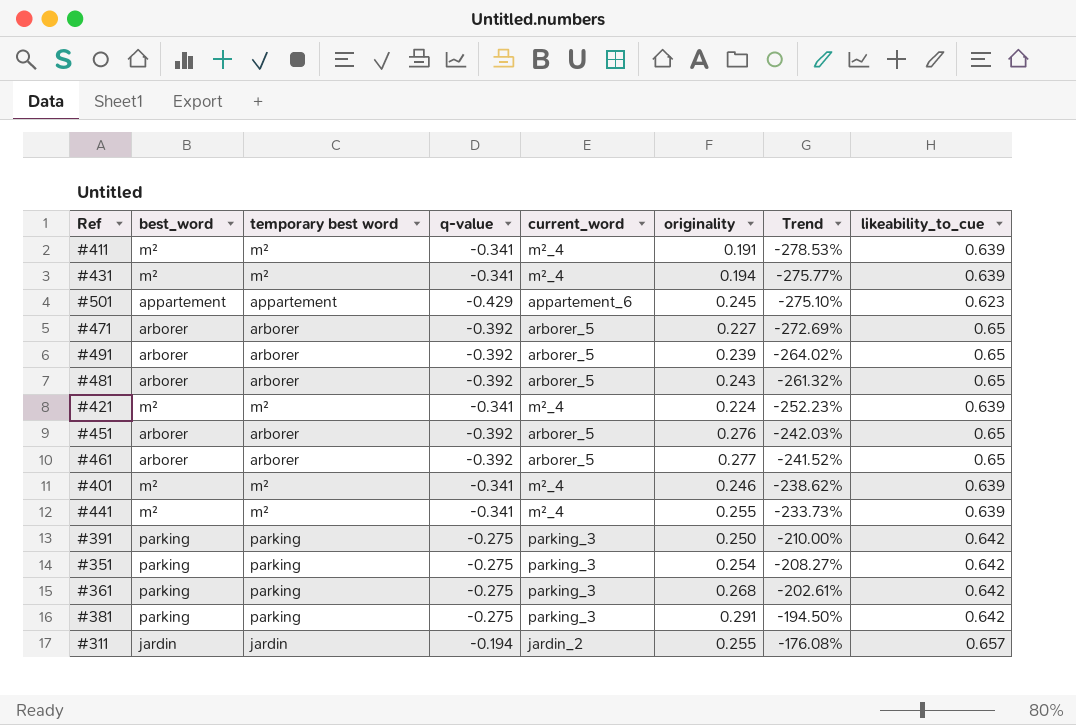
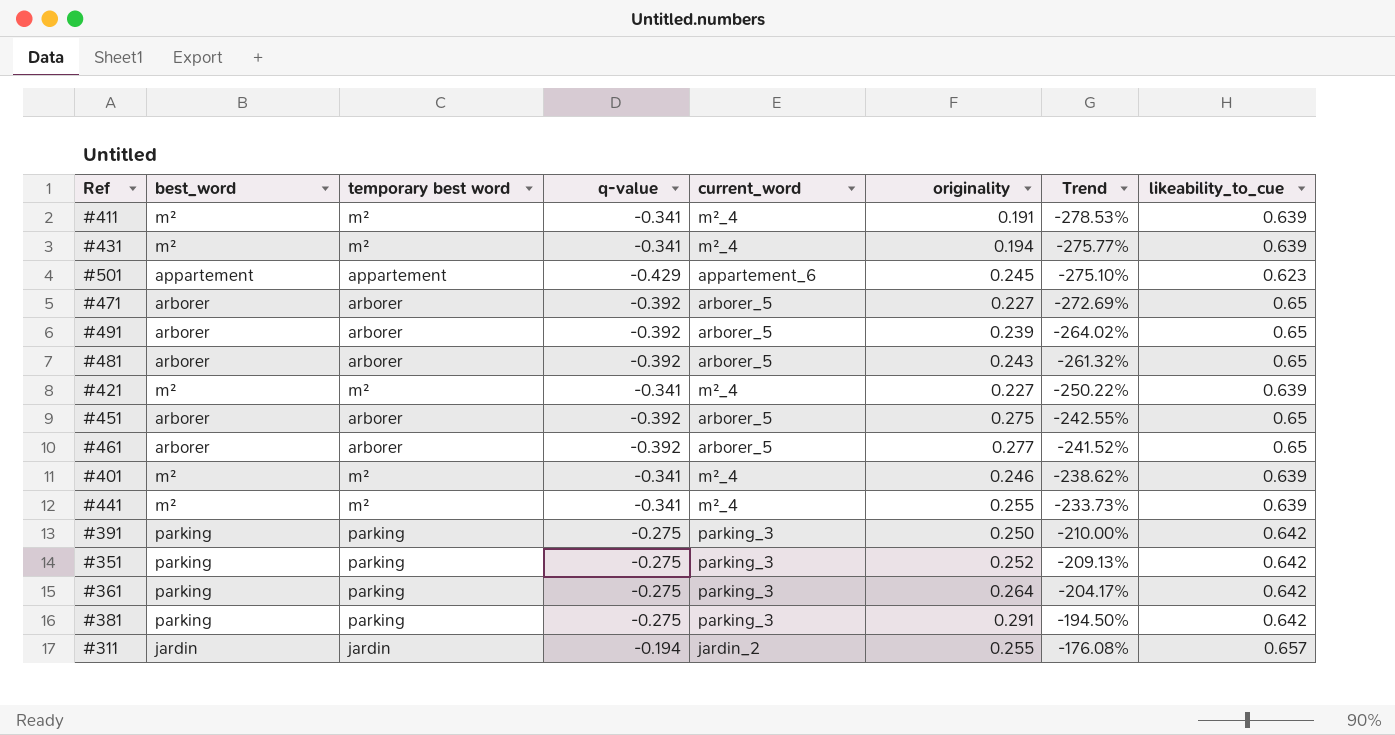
#421 | originality: 0.224 -> 0.227
#421 | Trend: -252.23% -> -250.22%
#451 | originality: 0.276 -> 0.275
#451 | Trend: -242.03% -> -242.55%
#351 | originality: 0.254 -> 0.252
#351 | Trend: -208.27% -> -209.13%
#361 | originality: 0.268 -> 0.264
#361 | Trend: -202.61% -> -204.17%

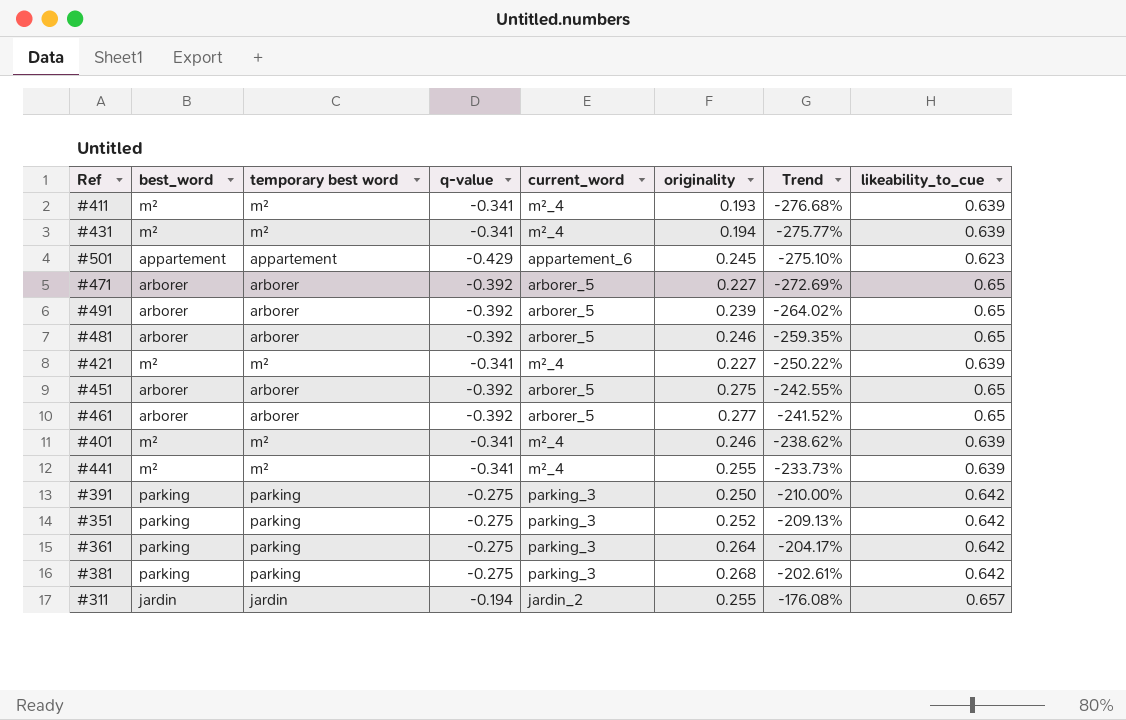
#411 | originality: 0.191 -> 0.193
#411 | Trend: -278.53% -> -276.68%
#481 | originality: 0.243 -> 0.246
#481 | Trend: -261.32% -> -259.35%
#381 | originality: 0.291 -> 0.268
#381 | Trend: -194.50% -> -202.61%

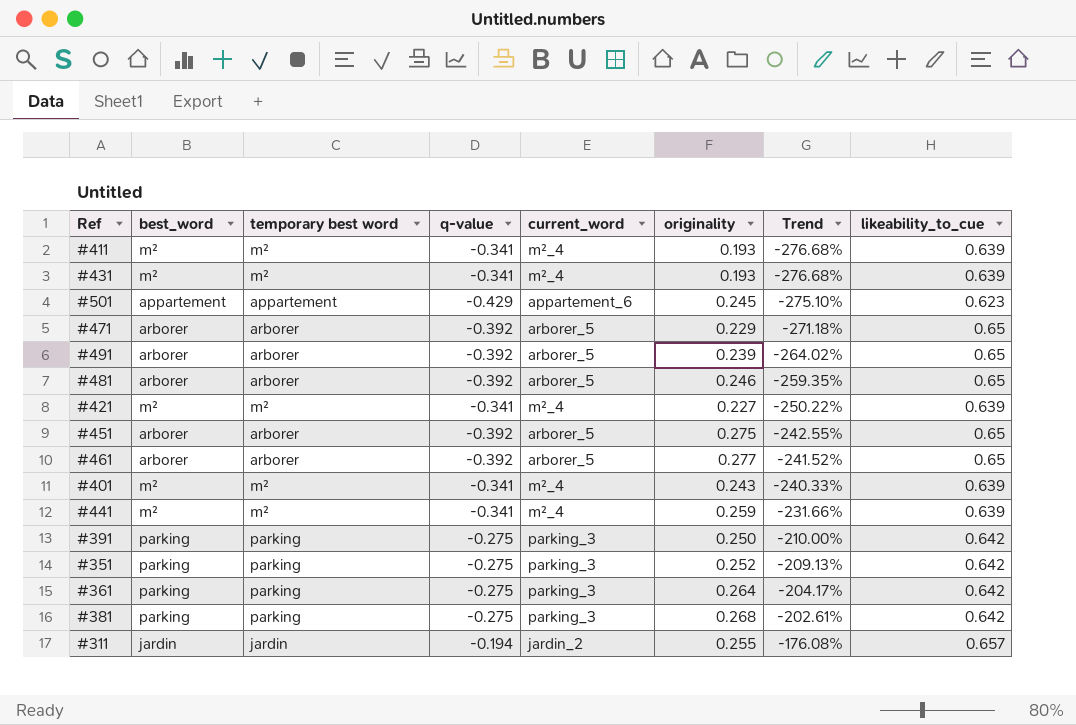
#431 | originality: 0.194 -> 0.193
#431 | Trend: -275.77% -> -276.68%
#471 | originality: 0.227 -> 0.229
#471 | Trend: -272.69% -> -271.18%
#401 | originality: 0.246 -> 0.243
#401 | Trend: -238.62% -> -240.33%
#441 | originality: 0.255 -> 0.259
#441 | Trend: -233.73% -> -231.66%

